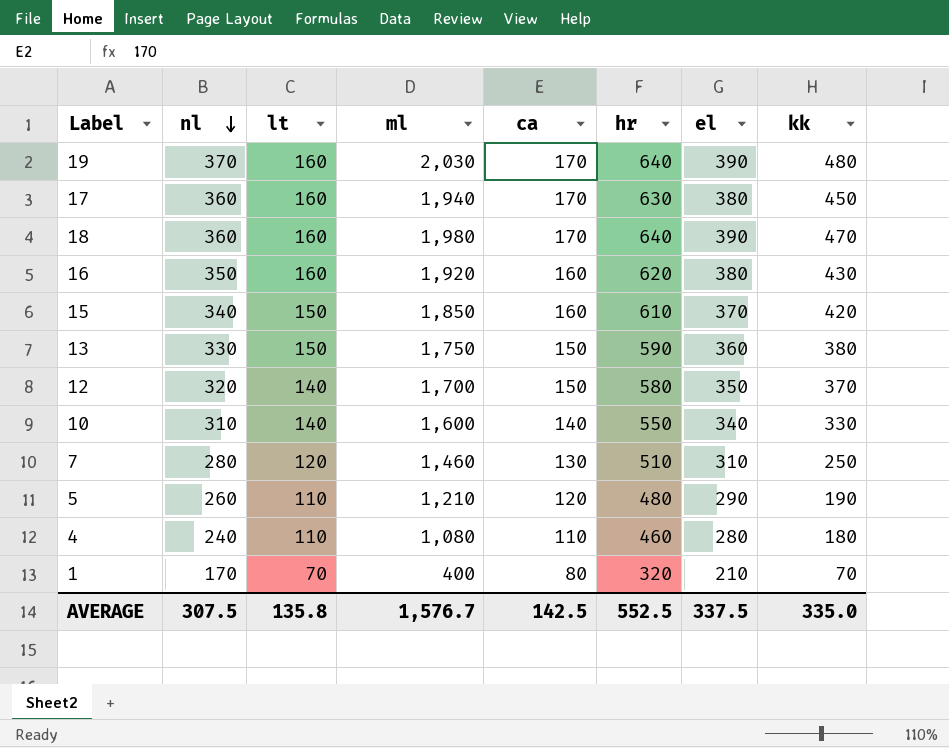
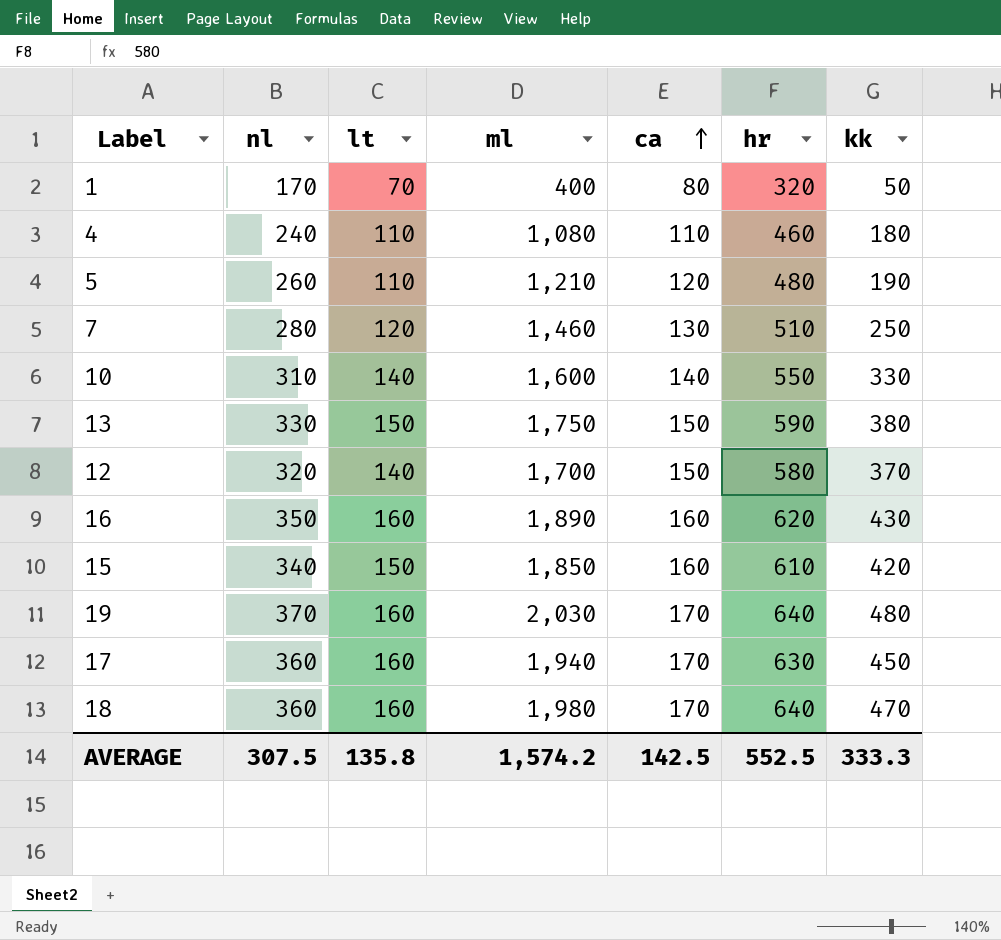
row order: nl descending -> ca ascending
column el | position: 7 -> none
1 | kk: 70 -> 50
16 | ml: 1,920 -> 1,890
AVERAGE | ml: 1,576.7 -> 1,574.2
AVERAGE | kk: 335.0 -> 333.3

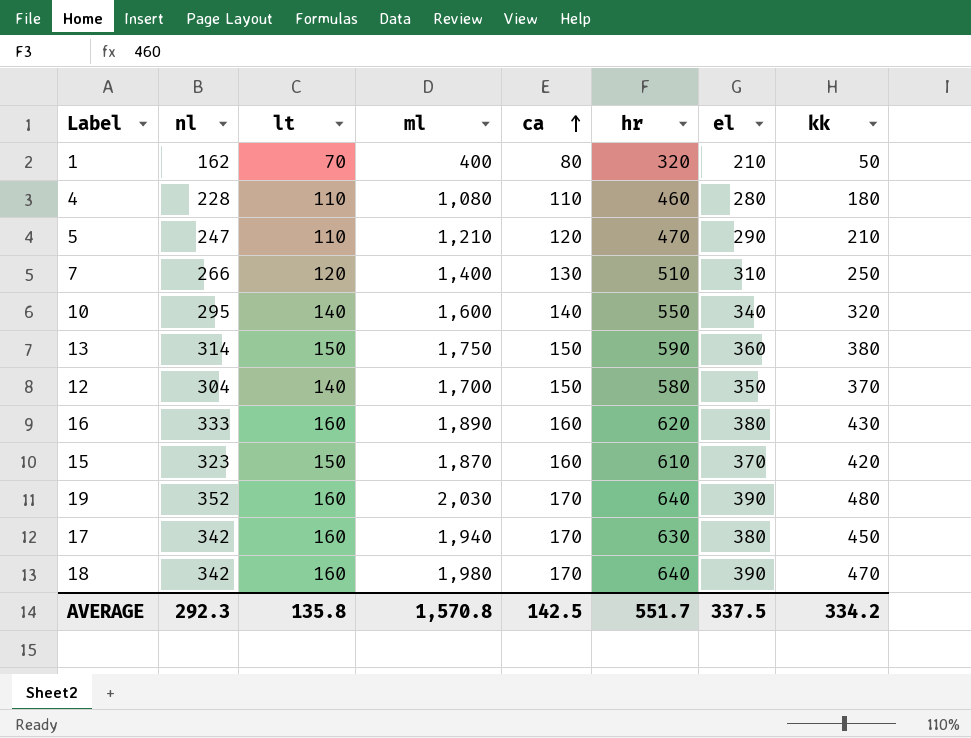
column el | position: none -> 7
1 | nl: 170 -> 162
4 | nl: 240 -> 228
5 | nl: 260 -> 247
5 | hr: 480 -> 470
5 | kk: 190 -> 210
7 | nl: 280 -> 266
7 | ml: 1,460 -> 1,400
10 | nl: 310 -> 295
10 | kk: 330 -> 320
13 | nl: 330 -> 314
12 | nl: 320 -> 304
16 | nl: 350 -> 333
15 | nl: 340 -> 323
15 | ml: 1,850 -> 1,870
19 | nl: 370 -> 352
17 | nl: 360 -> 342
18 | nl: 360 -> 342
AVERAGE | nl: 307.5 -> 292.3
AVERAGE | ml: 1,574.2 -> 1,570.8
AVERAGE | hr: 552.5 -> 551.7
AVERAGE | kk: 333.3 -> 334.2

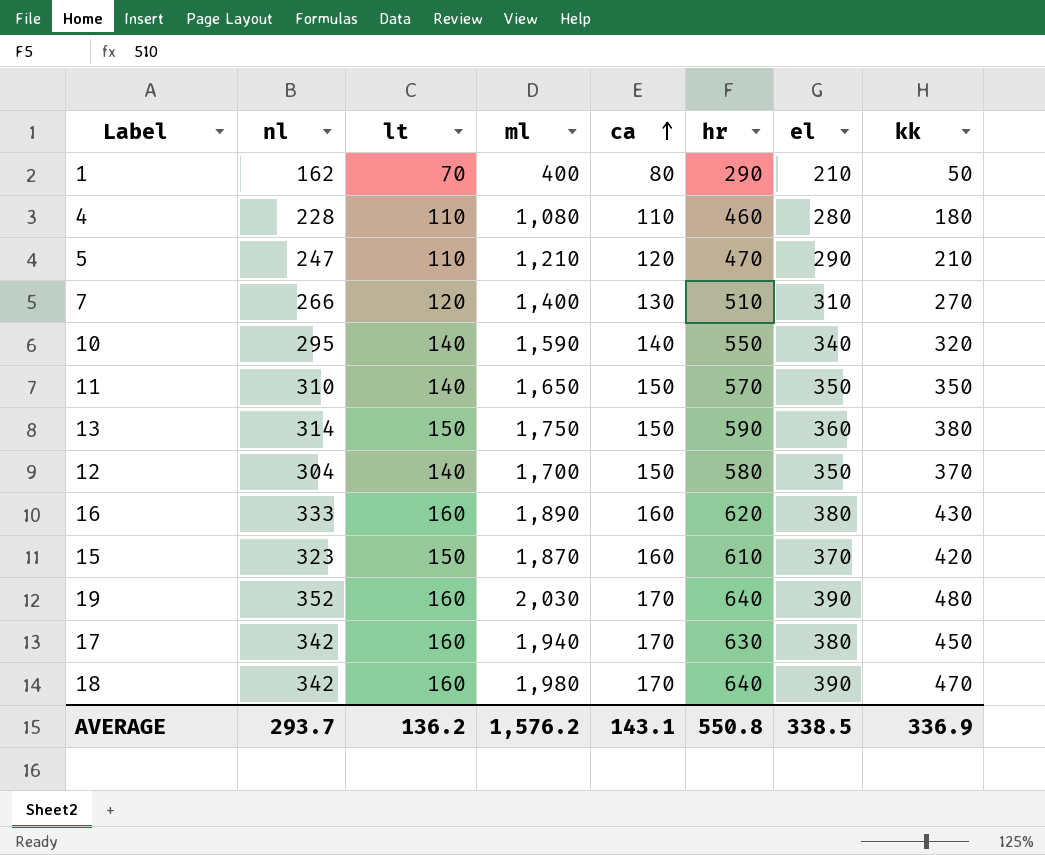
1 | hr: 320 -> 290
7 | kk: 250 -> 270
10 | ml: 1,600 -> 1,590
row 11: none -> 310 | 140 | 1,650 | 150 | 570 | 350 | 350
AVERAGE | nl: 292.3 -> 293.7
AVERAGE | lt: 135.8 -> 136.2
AVERAGE | ml: 1,570.8 -> 1,576.2
AVERAGE | ca: 142.5 -> 143.1
AVERAGE | hr: 551.7 -> 550.8
AVERAGE | el: 337.5 -> 338.5
AVERAGE | kk: 334.2 -> 336.9

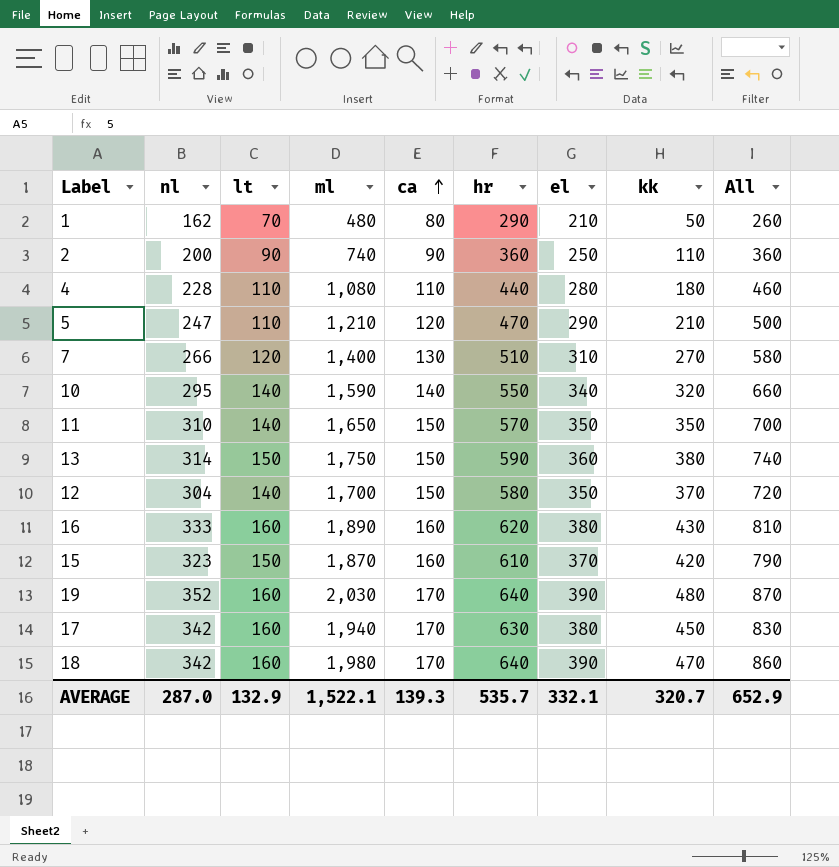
column All | formula: none -> [el] + [kk]
1 | ml: 400 -> 480
row 2: none -> 200 | 90 | 740 | 90 | 360 | 250 | 110 | 360
4 | hr: 460 -> 440
AVERAGE | nl: 293.7 -> 287.0
AVERAGE | lt: 136.2 -> 132.9
AVERAGE | ml: 1,576.2 -> 1,522.1
AVERAGE | ca: 143.1 -> 139.3
AVERAGE | hr: 550.8 -> 535.7
AVERAGE | el: 338.5 -> 332.1
AVERAGE | kk: 336.9 -> 320.7

